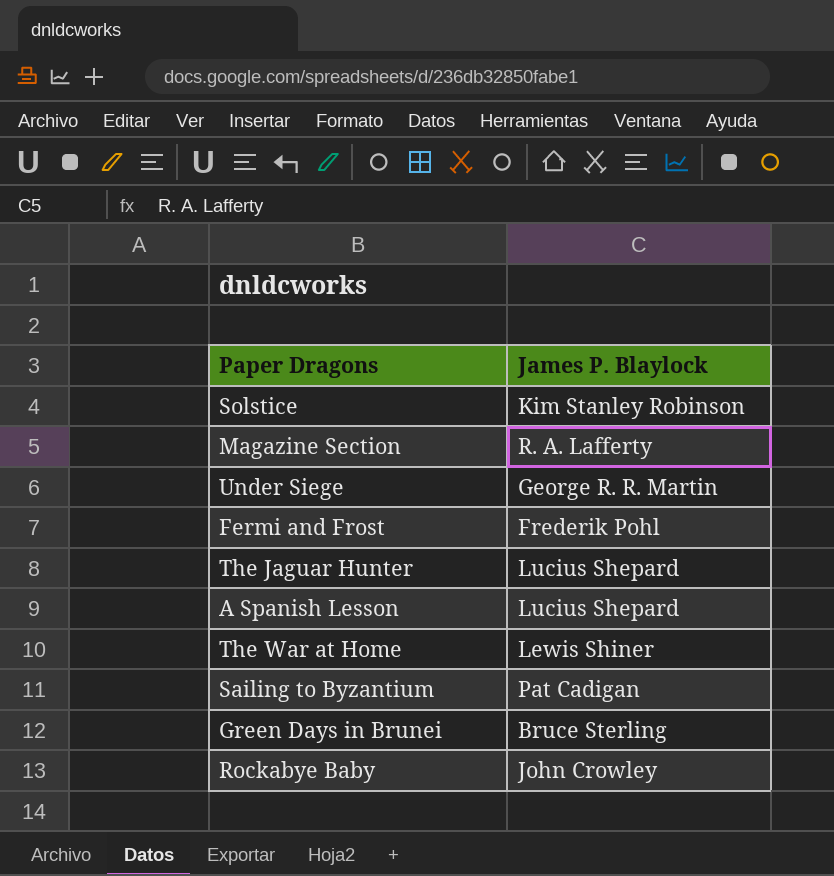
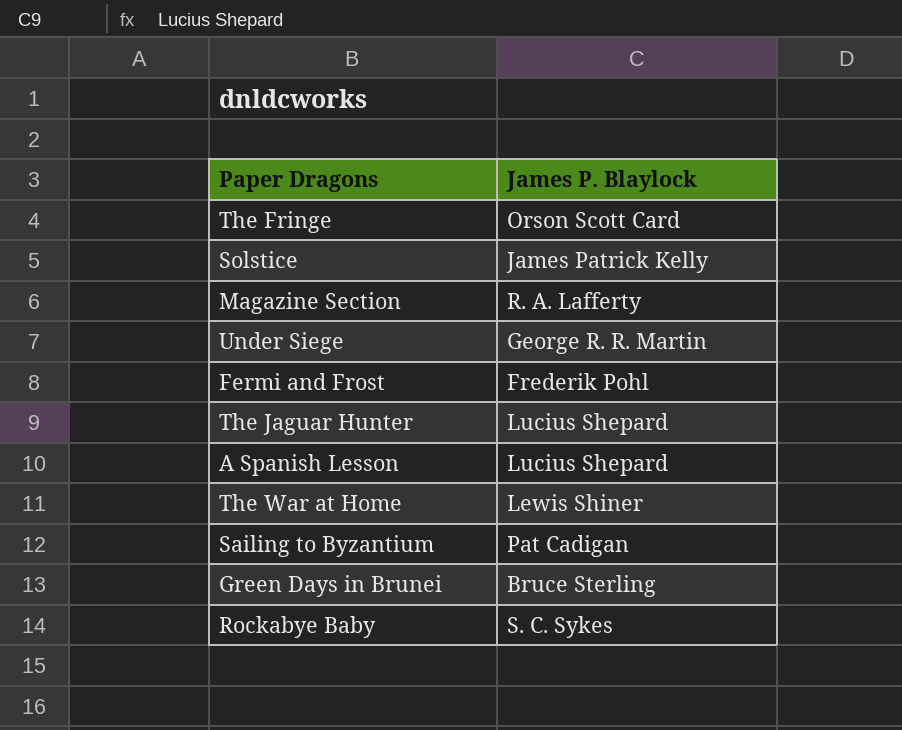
row The Fringe: none -> Orson Scott Card
Solstice | James P. Blaylock: Kim Stanley Robinson -> James Patrick Kelly
Rockabye Baby | James P. Blaylock: John Crowley -> S. C. Sykes

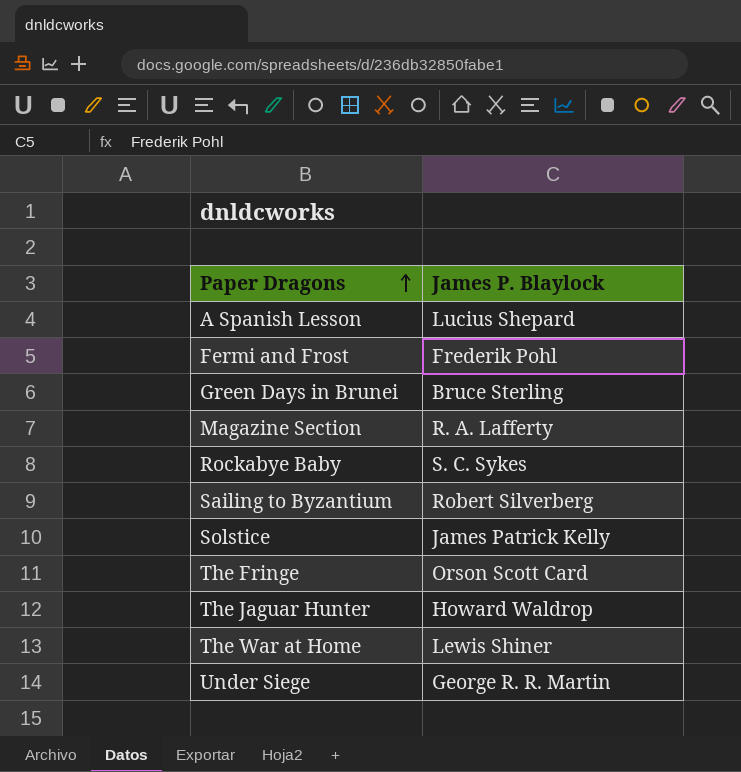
row order: none -> Paper Dragons ascending
Sailing to Byzantium | James P. Blaylock: Pat Cadigan -> Robert Silverberg
The Jaguar Hunter | James P. Blaylock: Lucius Shepard -> Howard Waldrop

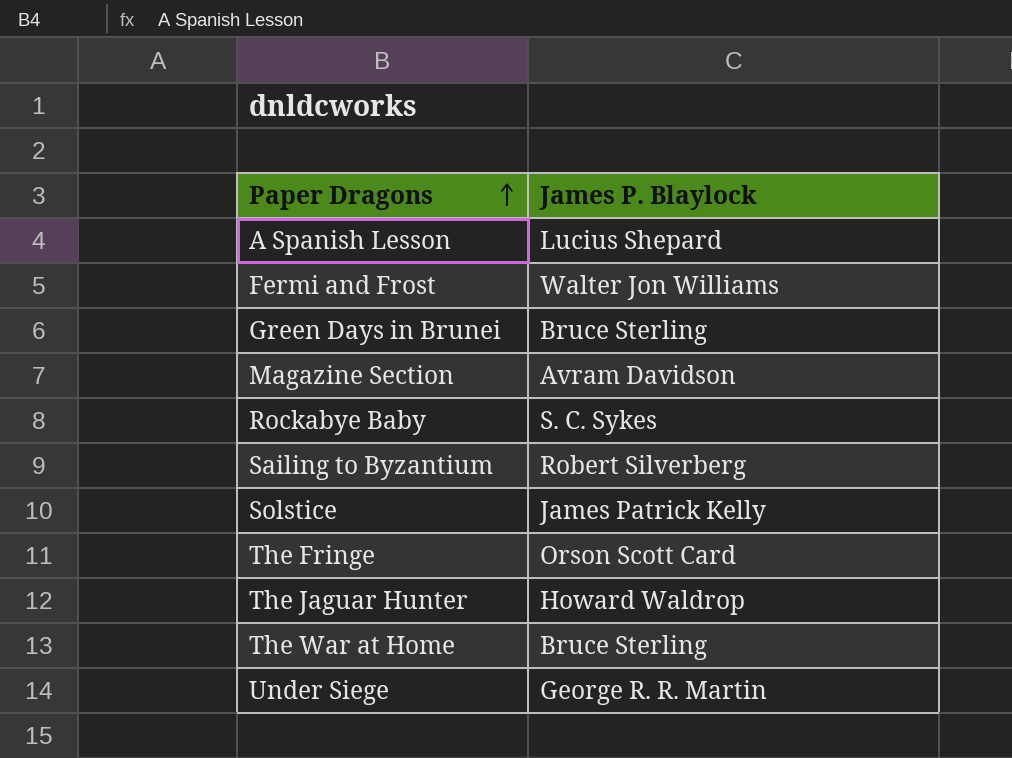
Fermi and Frost | James P. Blaylock: Frederik Pohl -> Walter Jon Williams
Magazine Section | James P. Blaylock: R. A. Lafferty -> Avram Davidson
The War at Home | James P. Blaylock: Lewis Shiner -> Bruce Sterling

